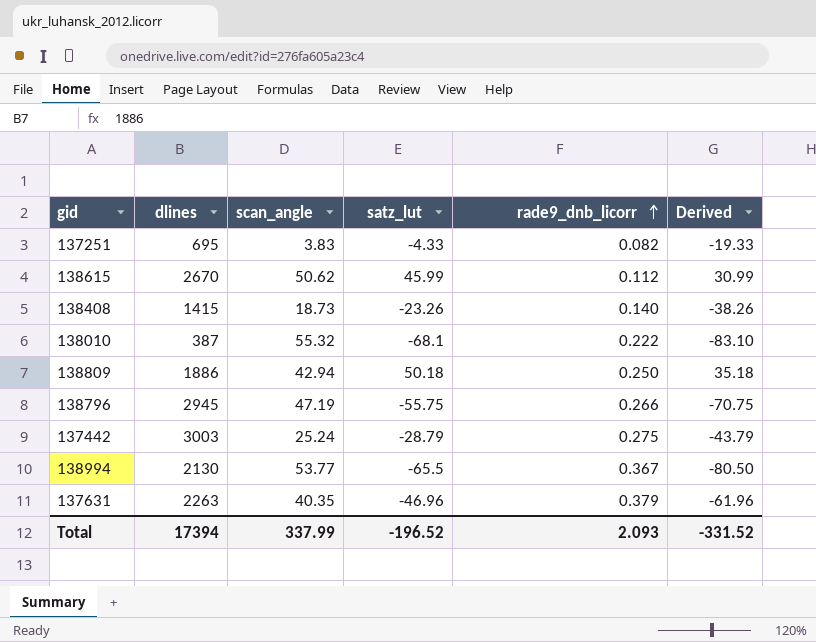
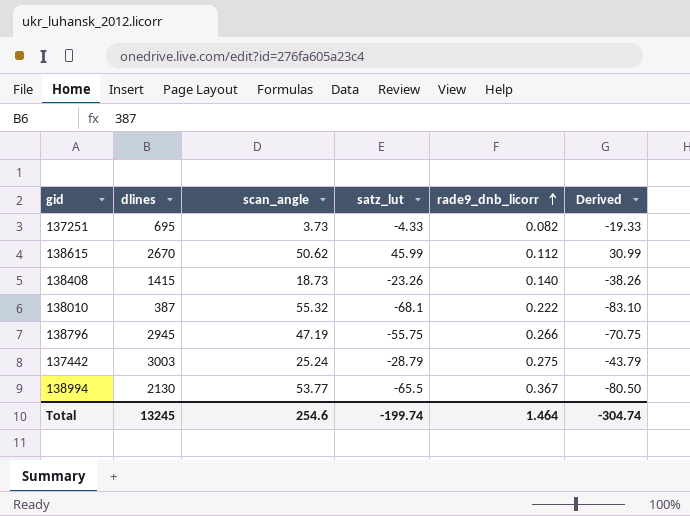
row 138809: 1886 | 42.94 | 50.18 | 0.250 | 35.18 -> none
row 137631: 2263 | 40.35 | -46.96 | 0.379 | -61.96 -> none
137251 | scan_angle: 3.83 -> 3.73
Total | dlines: 17394 -> 13245
Total | scan_angle: 337.99 -> 254.6
Total | satz_lut: -196.52 -> -199.74
Total | rade9_dnb_licorr: 2.093 -> 1.464
Total | Derived: -331.52 -> -304.74

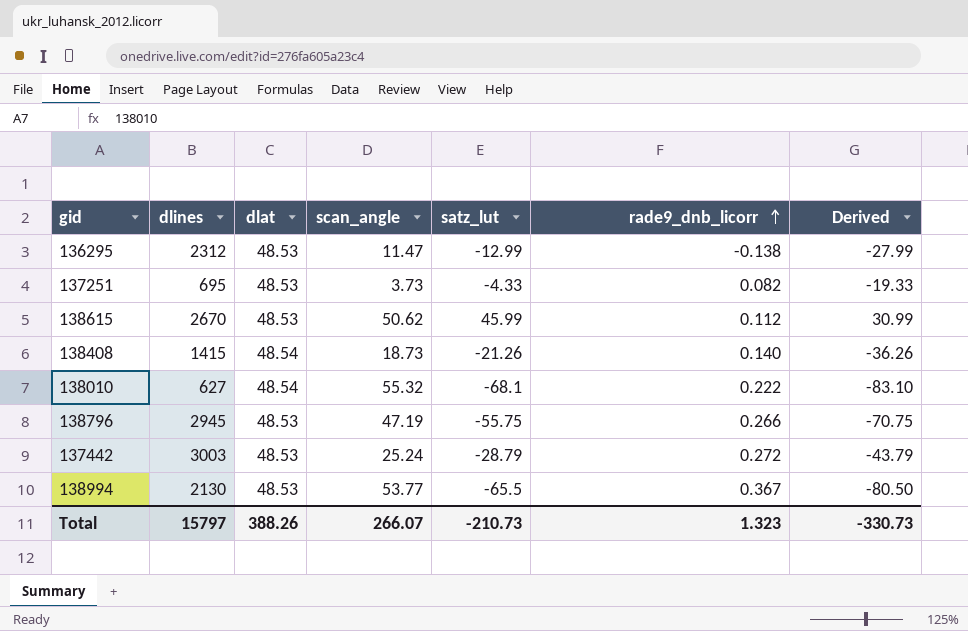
column dlat | position: none -> 3
row 136295: none -> 2312 | 48.53 | 11.47 | -12.99 | -0.138 | -27.99
138408 | satz_lut: -23.26 -> -21.26
138408 | Derived: -38.26 -> -36.26
138010 | dlines: 387 -> 627
137442 | rade9_dnb_licorr: 0.275 -> 0.272
Total | dlines: 13245 -> 15797
Total | scan_angle: 254.6 -> 266.07
Total | satz_lut: -199.74 -> -210.73
Total | rade9_dnb_licorr: 1.464 -> 1.323
Total | Derived: -304.74 -> -330.73

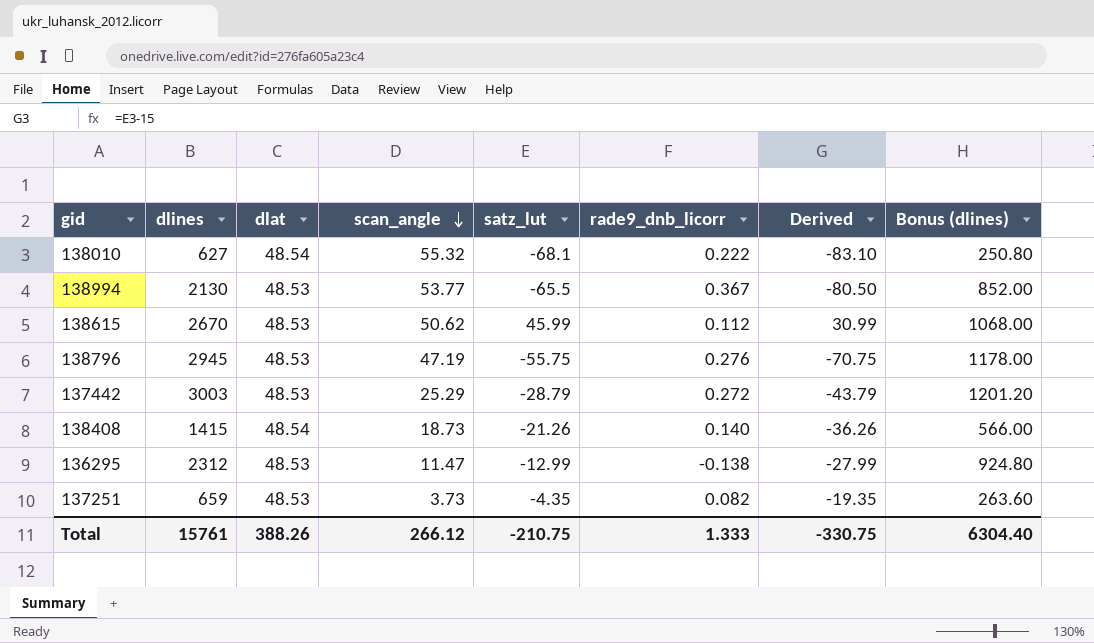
row order: rade9_dnb_licorr ascending -> scan_angle descending
column Bonus (dlines) | formula: none -> [dlines] * 0.4
138796 | rade9_dnb_licorr: 0.266 -> 0.276
137442 | scan_angle: 25.24 -> 25.29
137251 | dlines: 695 -> 659
137251 | satz_lut: -4.33 -> -4.35
137251 | Derived: -19.33 -> -19.35
Total | dlines: 15797 -> 15761
Total | scan_angle: 266.07 -> 266.12
Total | satz_lut: -210.73 -> -210.75
Total | rade9_dnb_licorr: 1.323 -> 1.333
Total | Derived: -330.73 -> -330.75

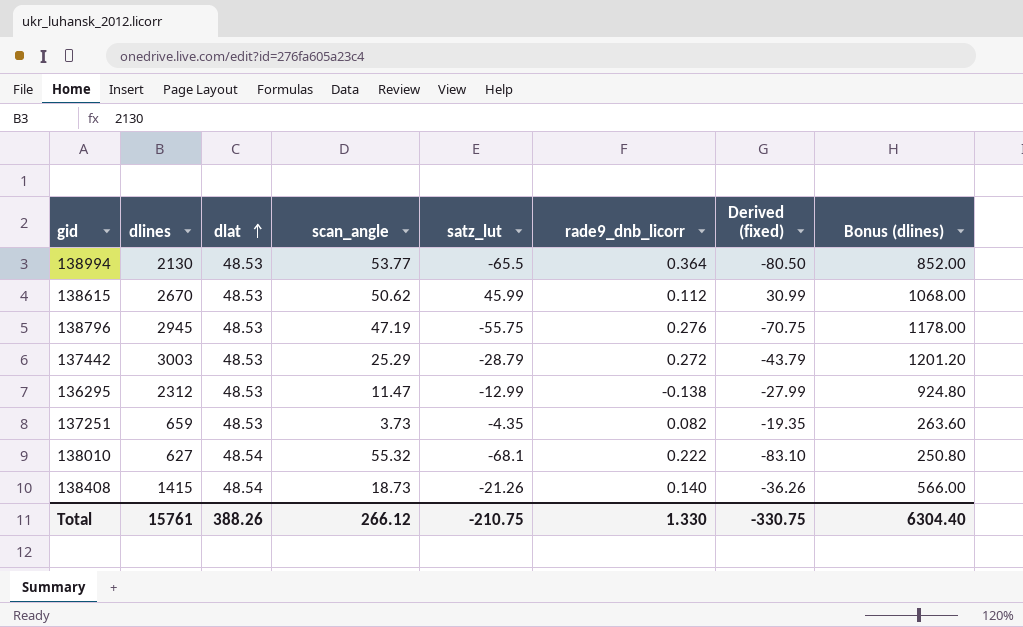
row order: scan_angle descending -> dlat ascending
column name: Derived -> Derived (fixed)
138994 | rade9_dnb_licorr: 0.367 -> 0.364
Total | rade9_dnb_licorr: 1.333 -> 1.330

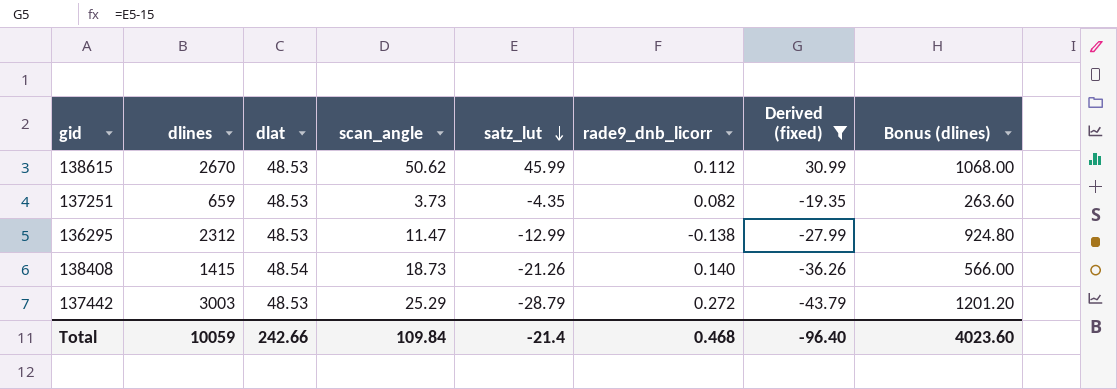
filter: none -> Derived (fixed) >= -43.79
row order: dlat ascending -> satz_lut descending
Total | dlines: 15761 -> 10059
Total | dlat: 388.26 -> 242.66
Total | scan_angle: 266.12 -> 109.84
Total | satz_lut: -210.75 -> -21.4
Total | rade9_dnb_licorr: 1.330 -> 0.468
Total | Derived (fixed): -330.75 -> -96.40
Total | Bonus (dlines): 6304.40 -> 4023.60

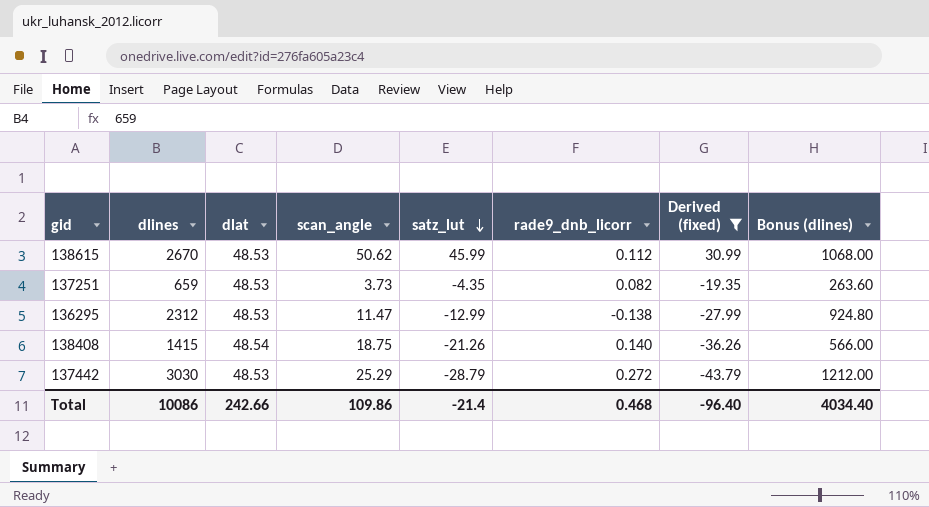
138408 | scan_angle: 18.73 -> 18.75
137442 | dlines: 3003 -> 3030
137442 | Bonus (dlines): 1201.20 -> 1212.00
Total | dlines: 10059 -> 10086
Total | scan_angle: 109.84 -> 109.86
Total | Bonus (dlines): 4023.60 -> 4034.40

